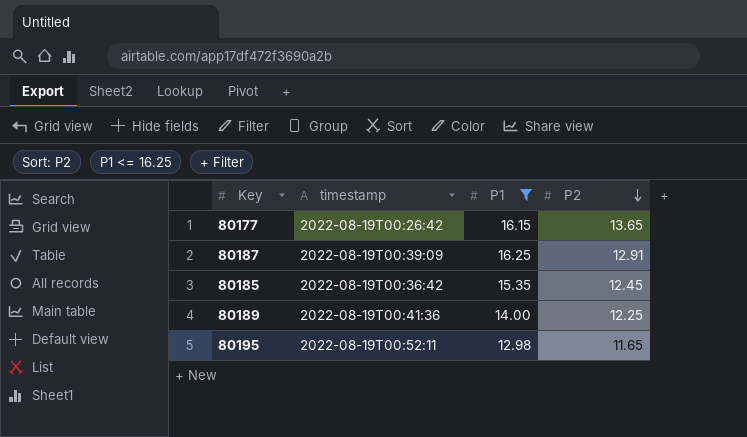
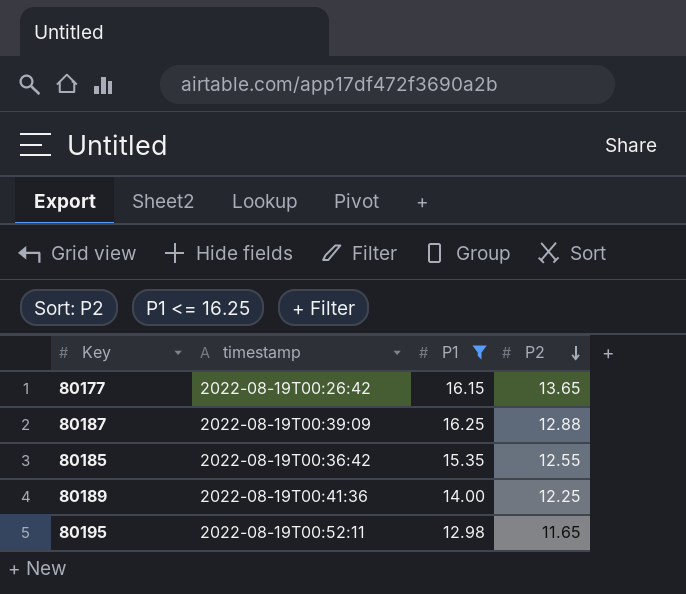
80187 | P2: 12.91 -> 12.88
80185 | P2: 12.45 -> 12.55

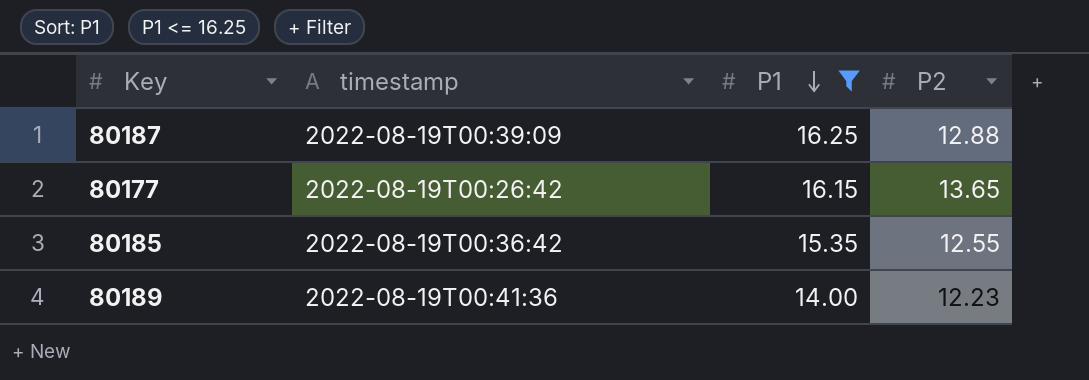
row order: P2 descending -> P1 descending
row 80195: 2022-08-19T00:52:11 | 12.98 | 11.65 -> none
80189 | P2: 12.25 -> 12.23

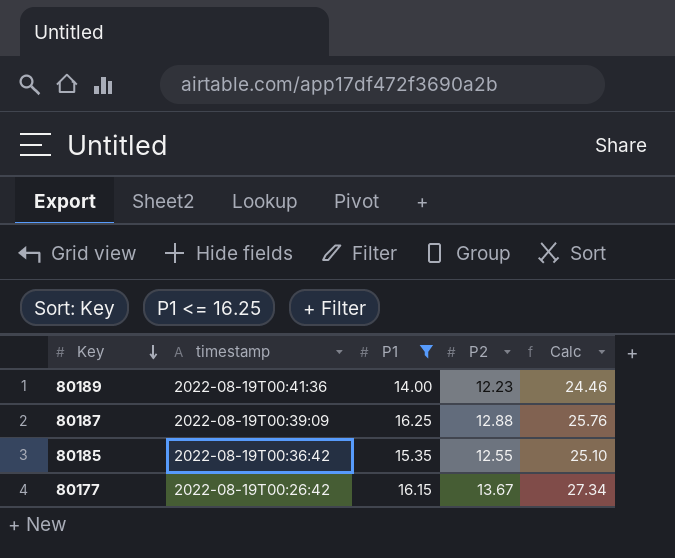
row order: P1 descending -> Key descending
column Calc | formula: none -> [P2] * 2
80177 | P2: 13.65 -> 13.67

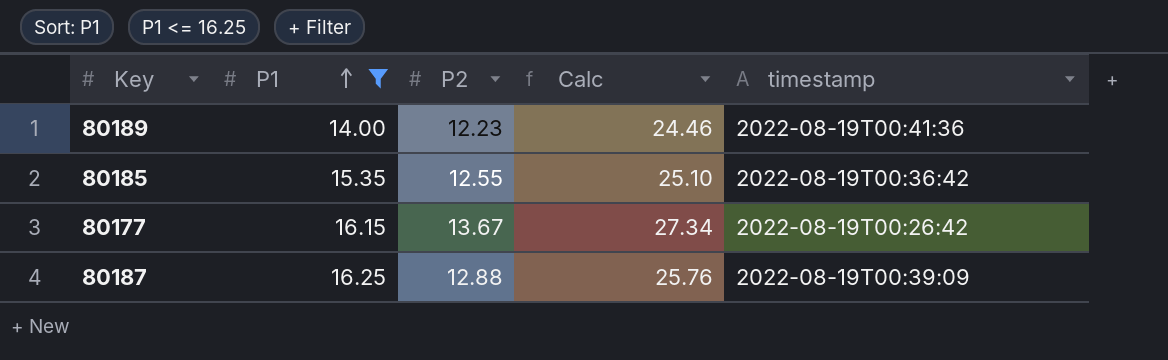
row order: Key descending -> P1 ascending
column timestamp | position: 2 -> 5

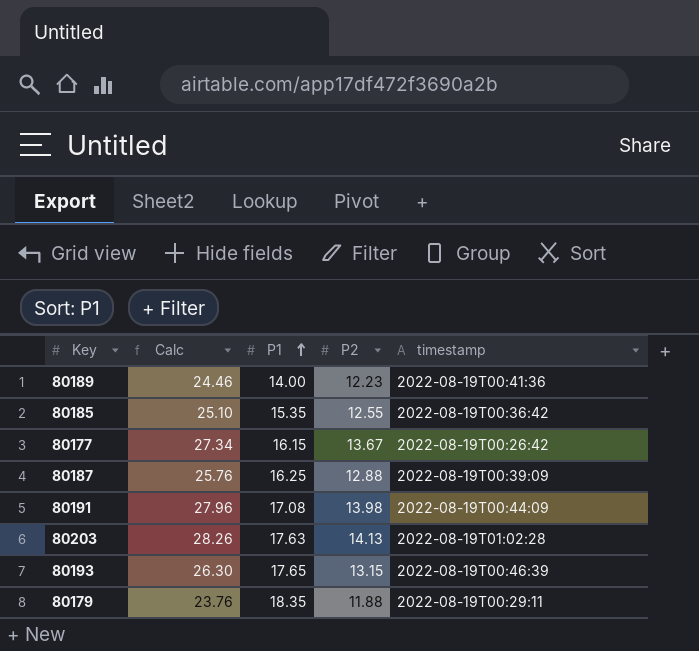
filter: P1 <= 16.25 -> none
column Calc | position: 4 -> 2

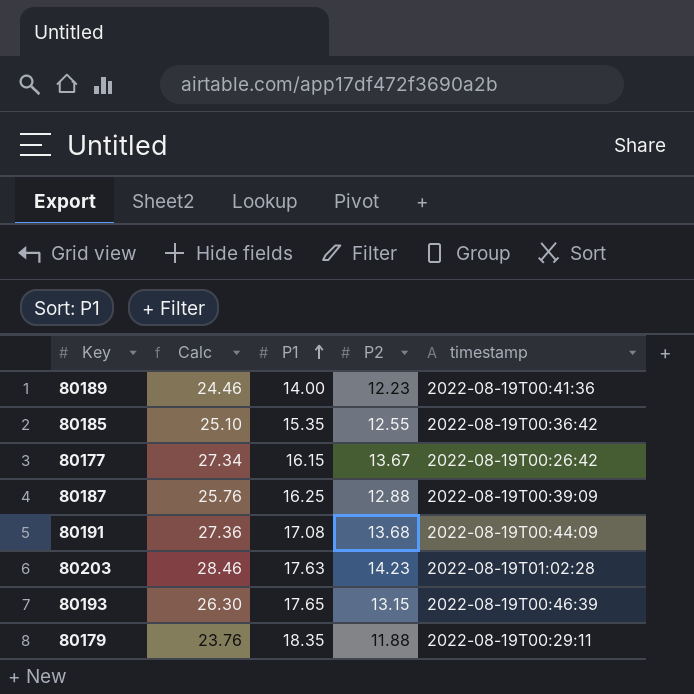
80191 | Calc: 27.96 -> 27.36
80191 | P2: 13.98 -> 13.68
80203 | Calc: 28.26 -> 28.46
80203 | P2: 14.13 -> 14.23

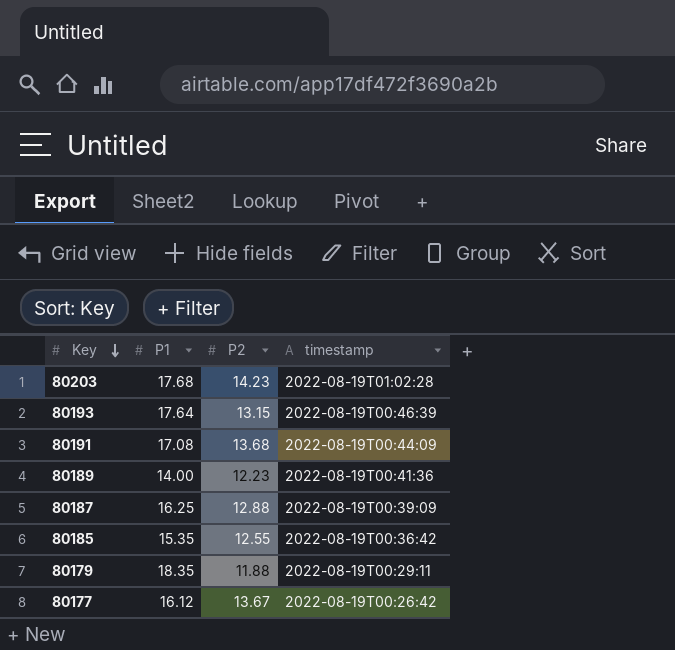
row order: P1 ascending -> Key descending
column Calc | formula: [P2] * 2 -> none
80203 | P1: 17.63 -> 17.68
80193 | P1: 17.65 -> 17.64
80177 | P1: 16.15 -> 16.12

